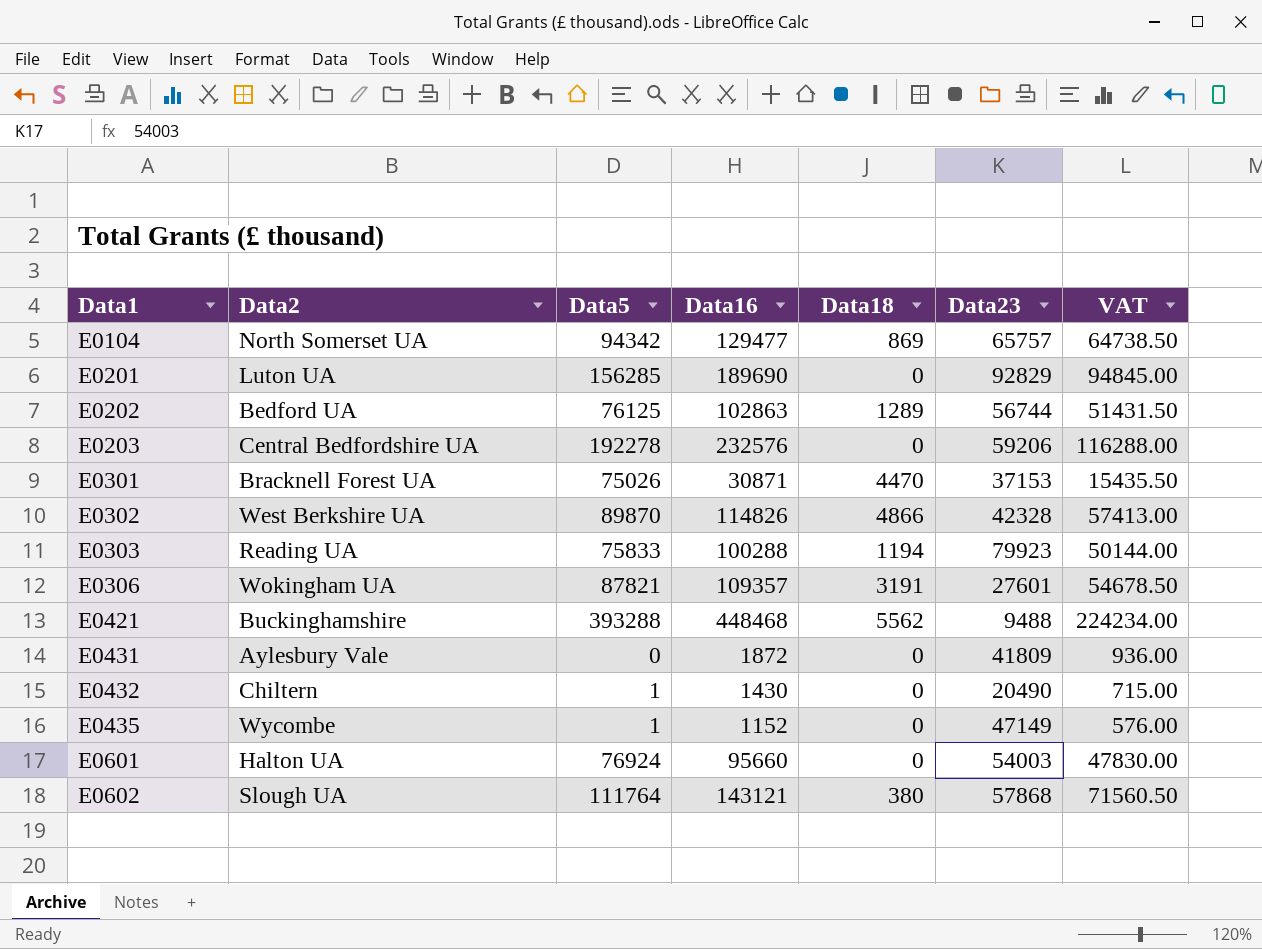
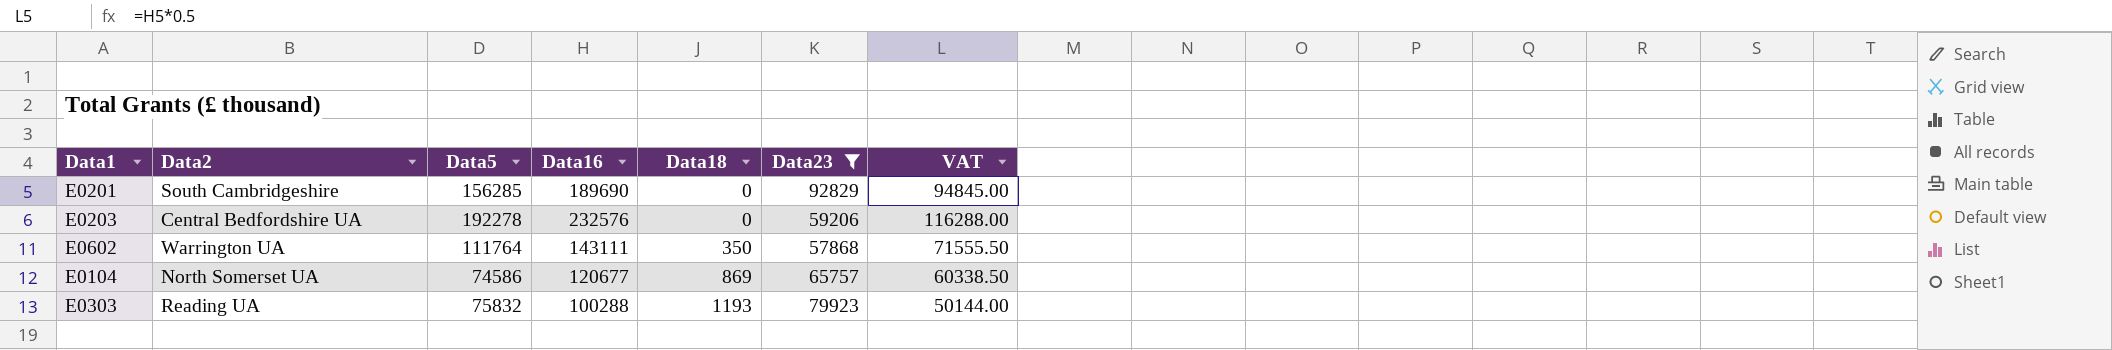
filter: none -> Data23 >= 57868
row order: Data1 ascending -> Data18 ascending
E0201 | Data2: Luton UA -> South Cambridgeshire
E0602 | Data2: Slough UA -> Warrington UA
E0602 | Data16: 143121 -> 143111
E0602 | Data18: 380 -> 350
E0602 | VAT: 71560.50 -> 71555.50
E0104 | Data5: 94342 -> 74586
E0104 | Data16: 129477 -> 120677
E0104 | VAT: 64738.50 -> 60338.50
E0303 | Data5: 75833 -> 75832
E0303 | Data18: 1194 -> 1193

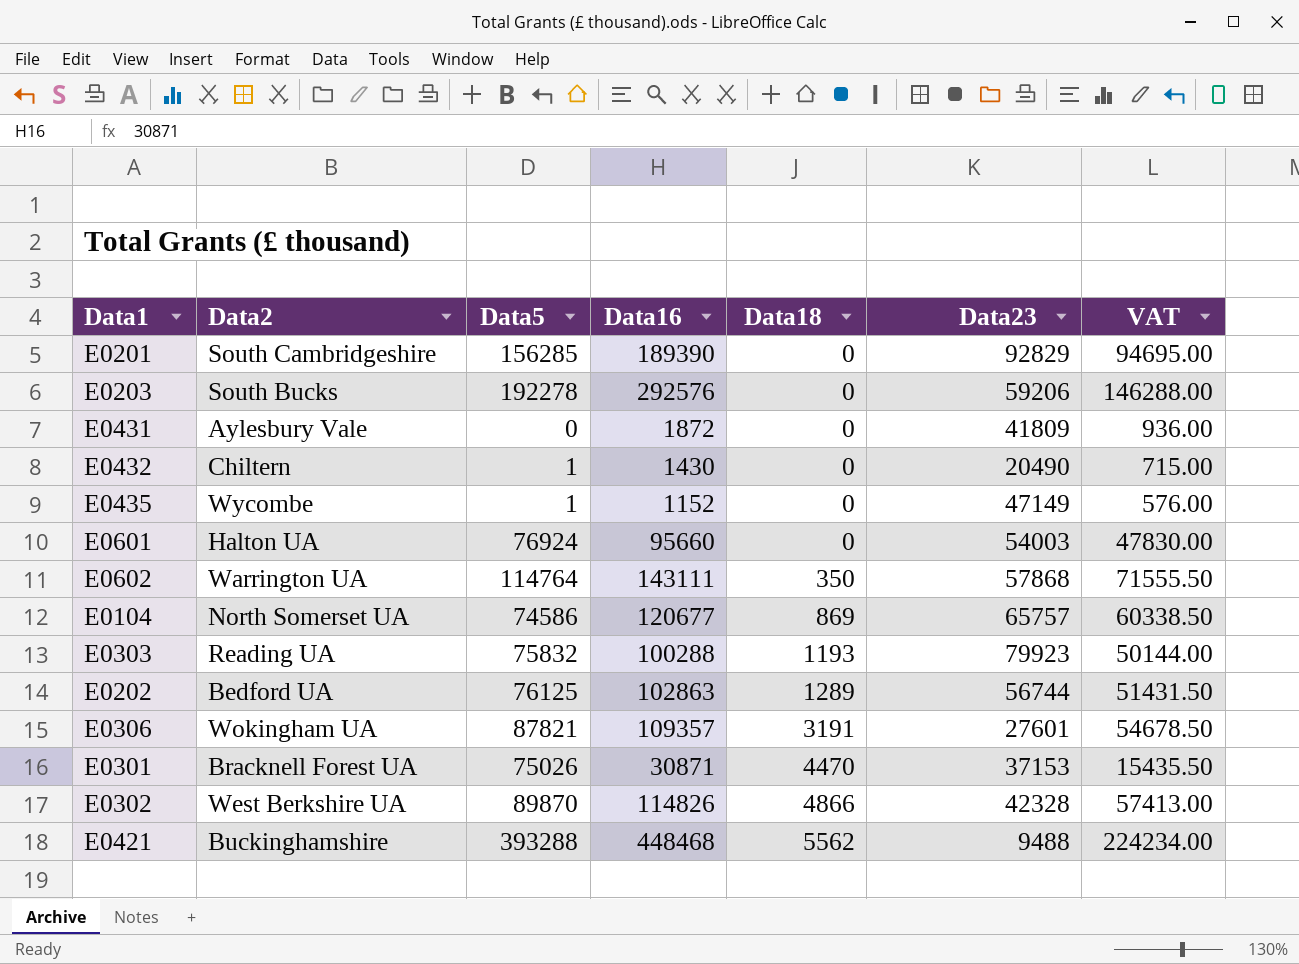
filter: Data23 >= 57868 -> none
E0201 | Data16: 189690 -> 189390
E0201 | VAT: 94845.00 -> 94695.00
E0203 | Data2: Central Bedfordshire UA -> South Bucks
E0203 | Data16: 232576 -> 292576
E0203 | VAT: 116288.00 -> 146288.00
E0602 | Data5: 111764 -> 114764

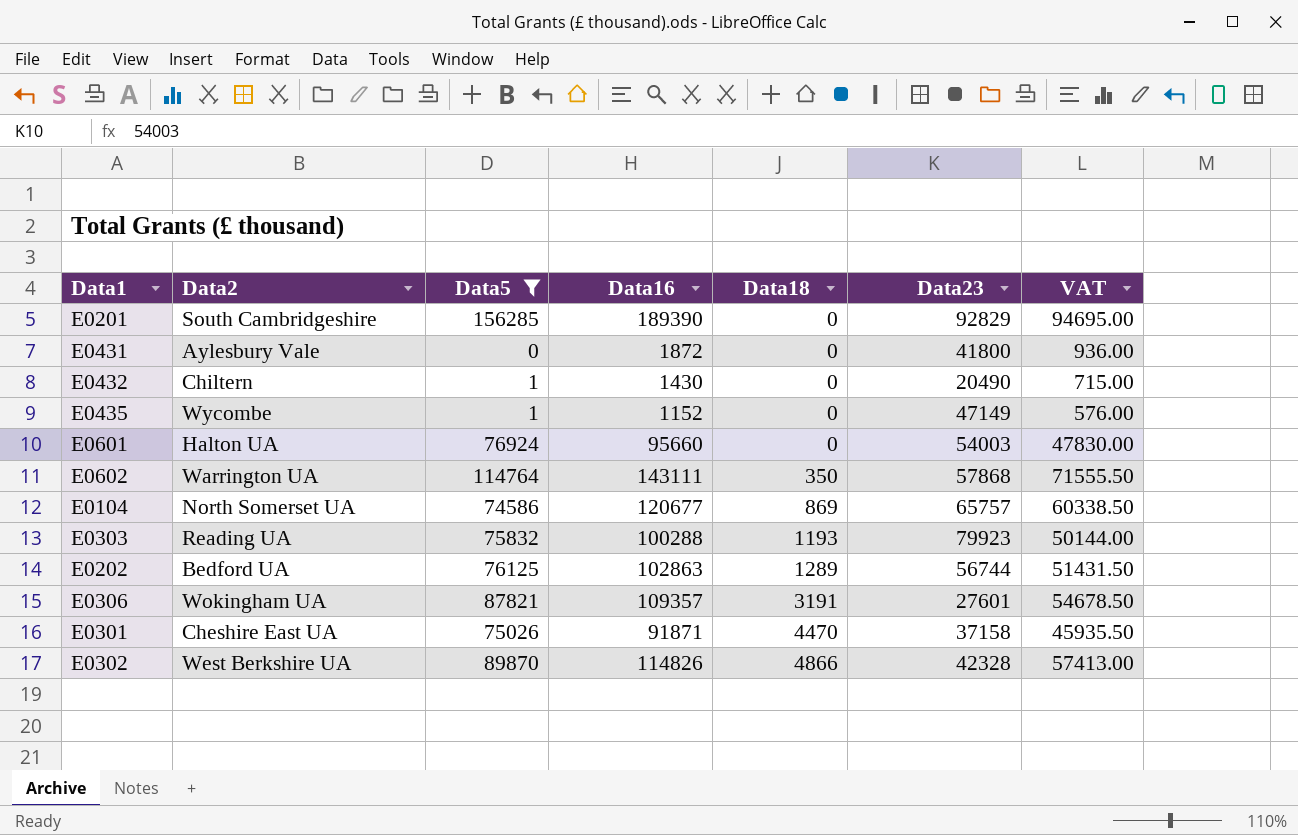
filter: none -> Data5 <= 156285
E0431 | Data23: 41809 -> 41800
E0301 | Data2: Bracknell Forest UA -> Cheshire East UA
E0301 | Data16: 30871 -> 91871
E0301 | Data23: 37153 -> 37158
E0301 | VAT: 15435.50 -> 45935.50

